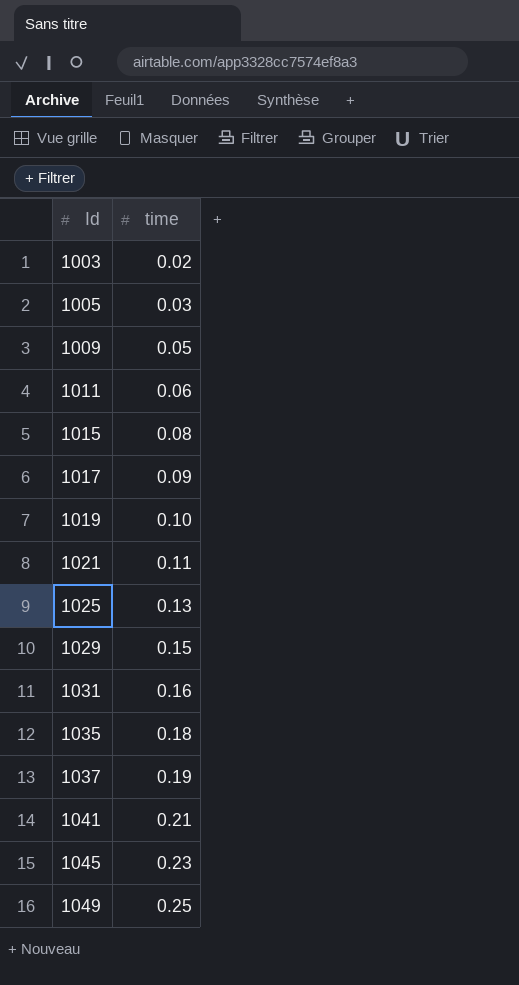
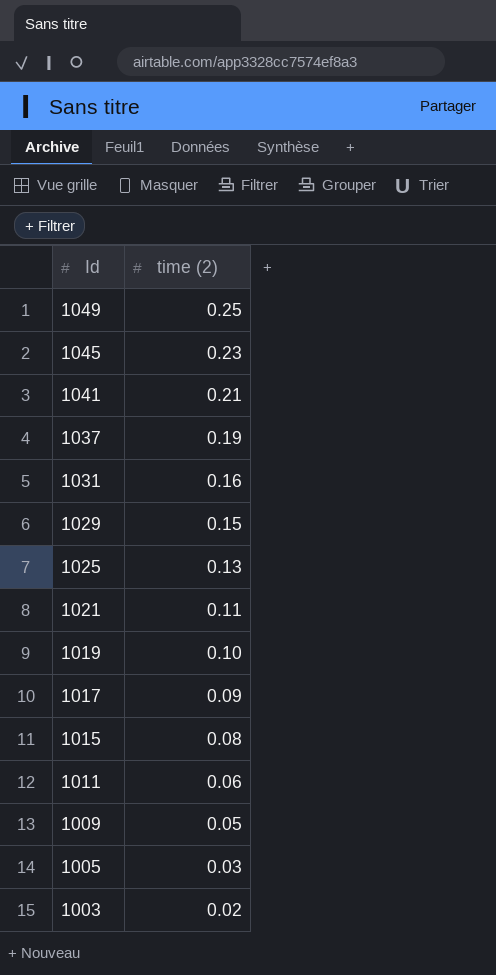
row order: Id ascending -> Id descending
column name: time -> time (2)
row 1035: 0.18 -> none

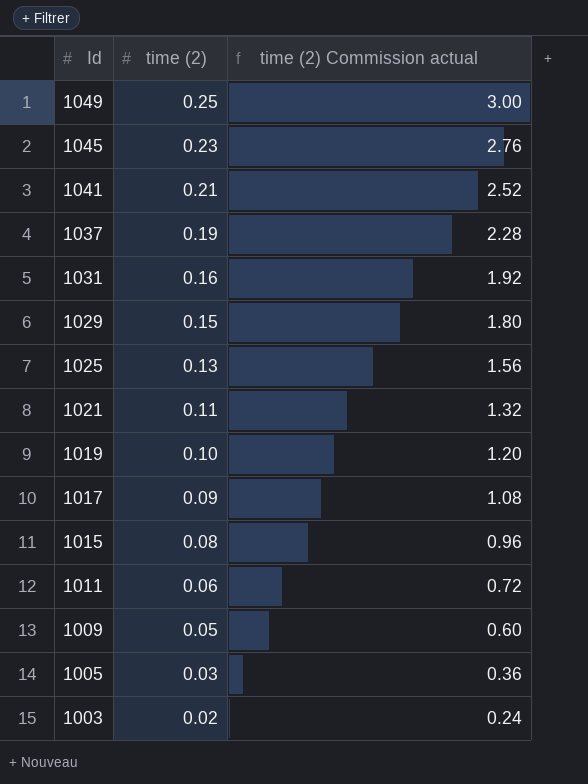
column time (2) Commission actual | formula: none -> [time (2)] * 12

